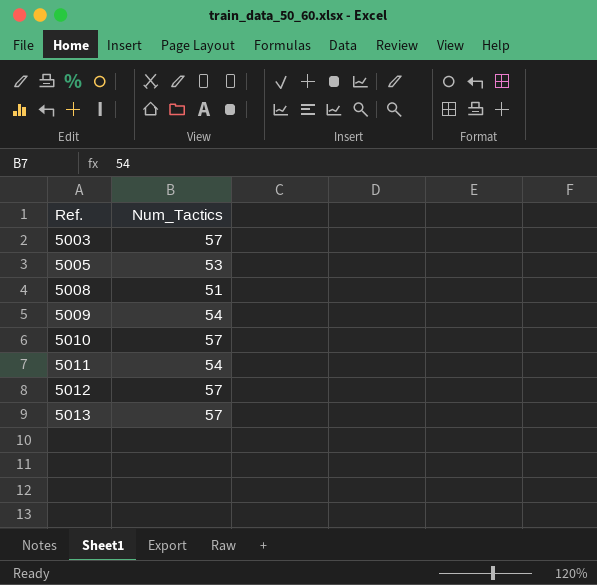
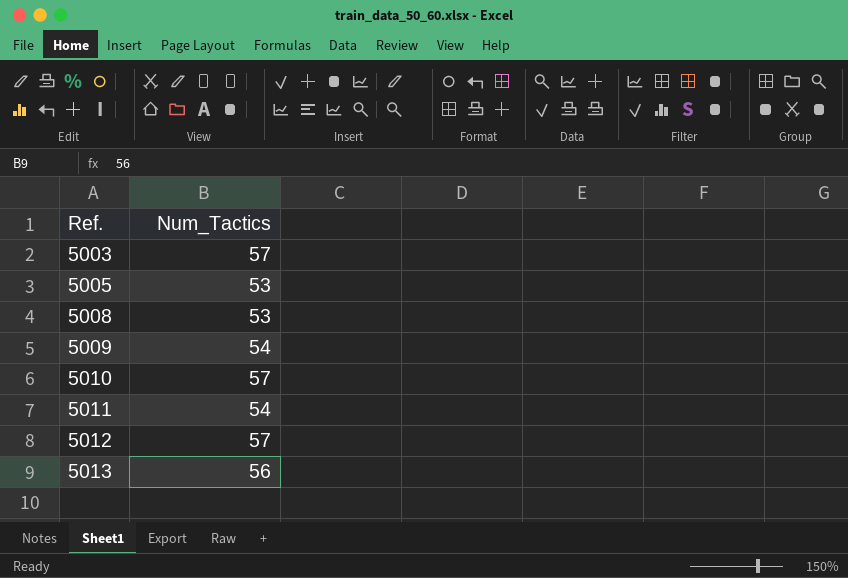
5008 | Num_Tactics: 51 -> 53
5013 | Num_Tactics: 57 -> 56

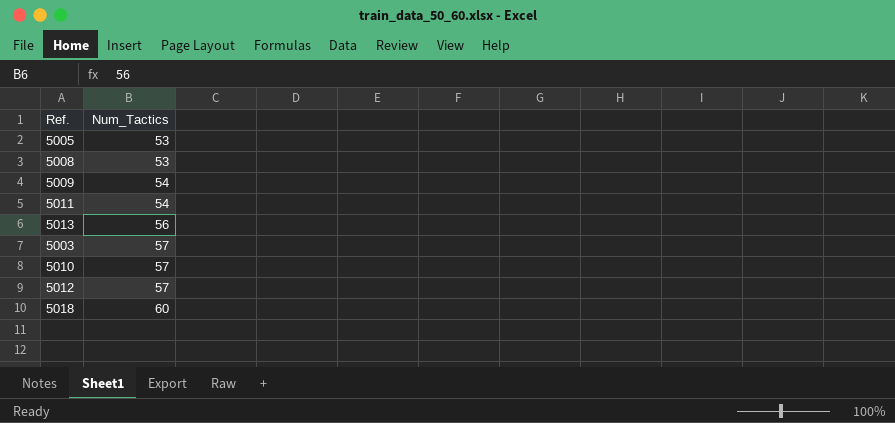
row order: Ref. ascending -> Num_Tactics ascending
row 5018: none -> 60

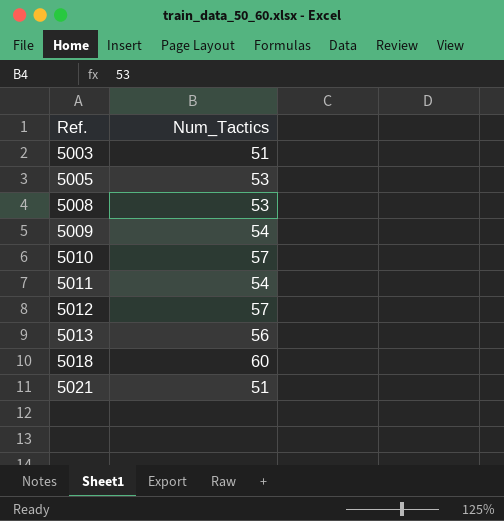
row order: Num_Tactics ascending -> Ref. ascending
5003 | Num_Tactics: 57 -> 51
row 5021: none -> 51

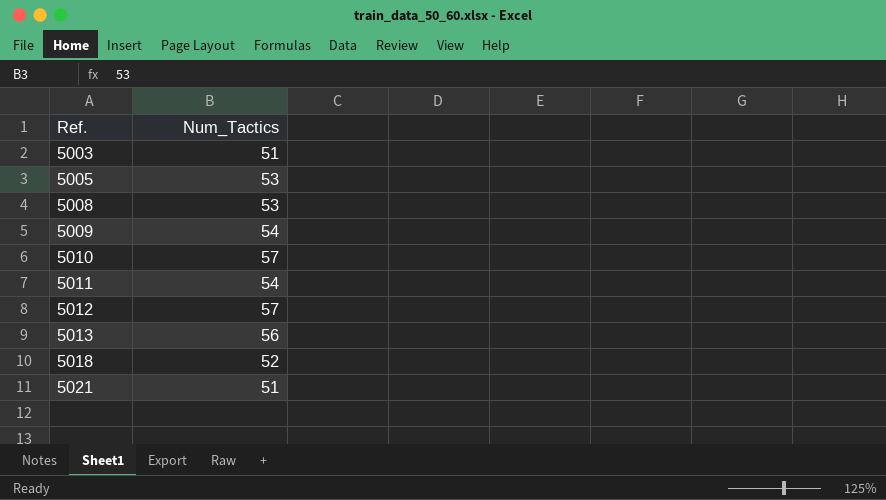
5018 | Num_Tactics: 60 -> 52

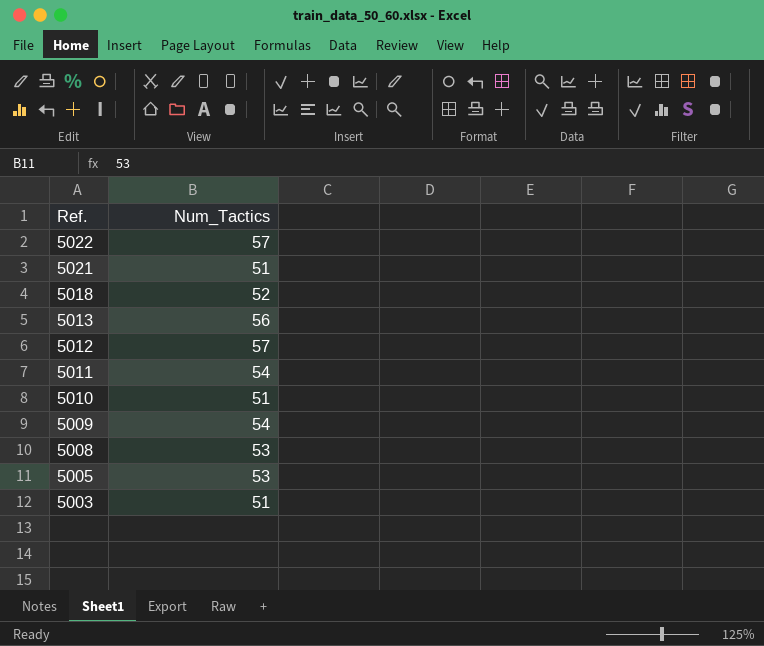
row order: Ref. ascending -> Ref. descending
row 5022: none -> 57
5010 | Num_Tactics: 57 -> 51

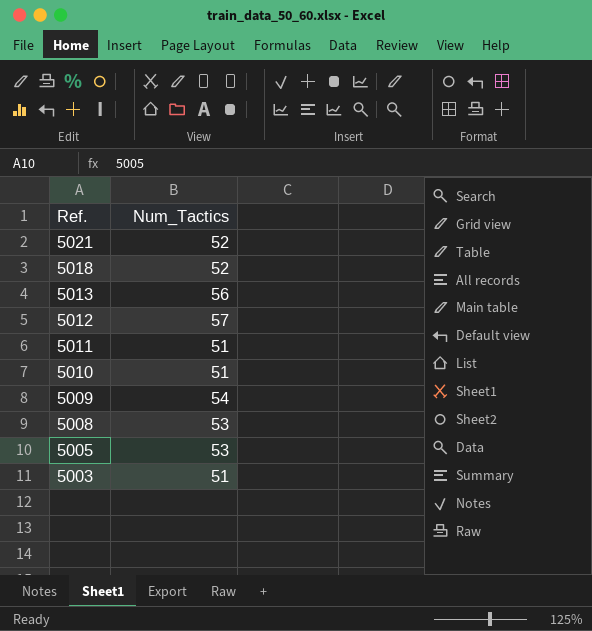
row 5022: 57 -> none
5021 | Num_Tactics: 51 -> 52
5011 | Num_Tactics: 54 -> 51

